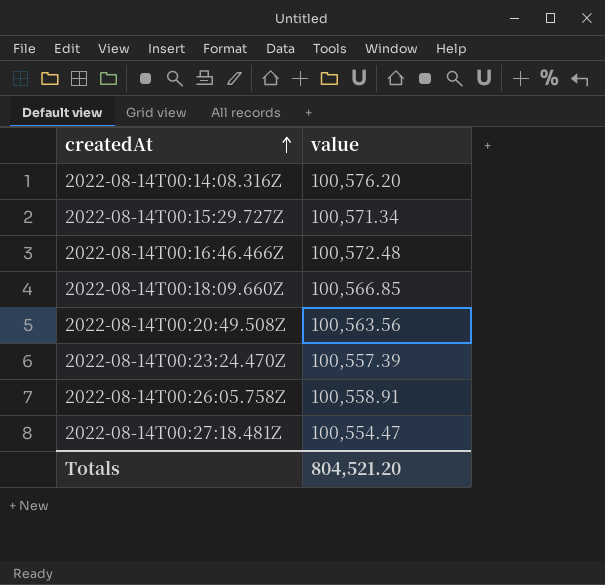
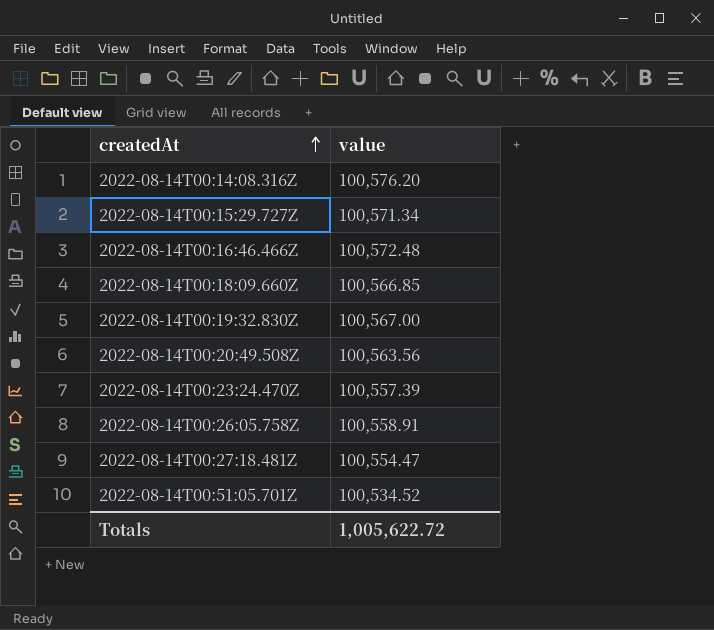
row 2022-08-14T00:19:32.830Z: none -> 100,567.00
row 2022-08-14T00:51:05.701Z: none -> 100,534.52
Totals | value: 804,521.20 -> 1,005,622.72

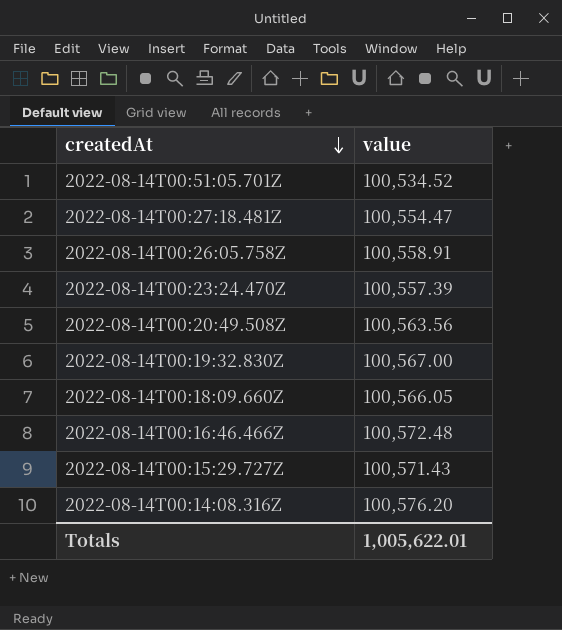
row order: createdAt ascending -> createdAt descending
2022-08-14T00:18:09.660Z | value: 100,566.85 -> 100,566.05
2022-08-14T00:15:29.727Z | value: 100,571.34 -> 100,571.43
Totals | value: 1,005,622.72 -> 1,005,622.01

